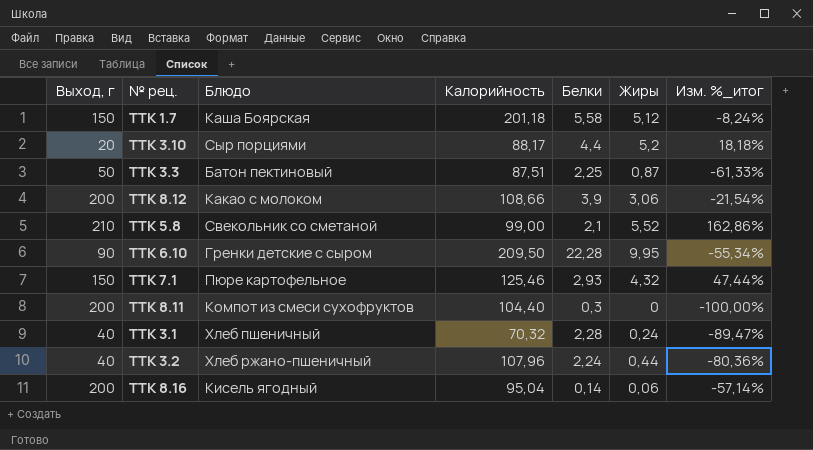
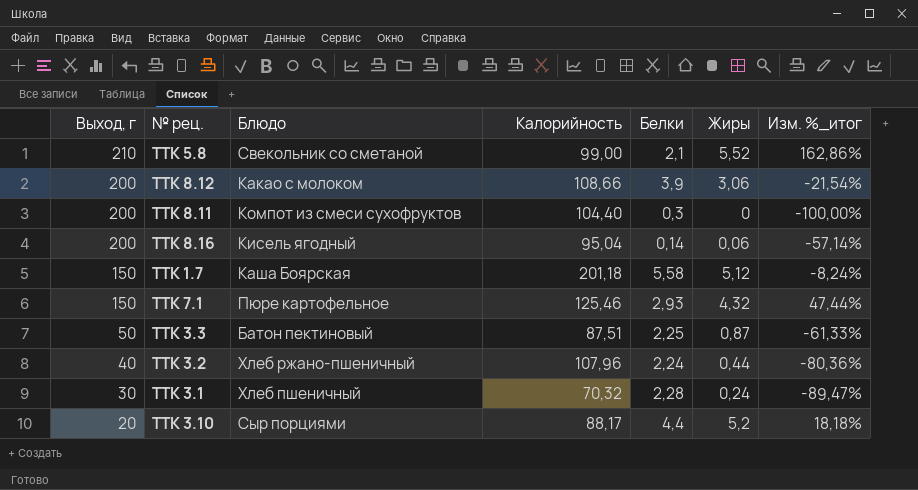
row order: none -> Выход, г descending
row ТТК 6.10: 90 | Гренки детские с сыром | 209,50 | 22,28 | 9,95 | -55,34% -> none
ТТК 3.1 | Выход, г: 40 -> 30

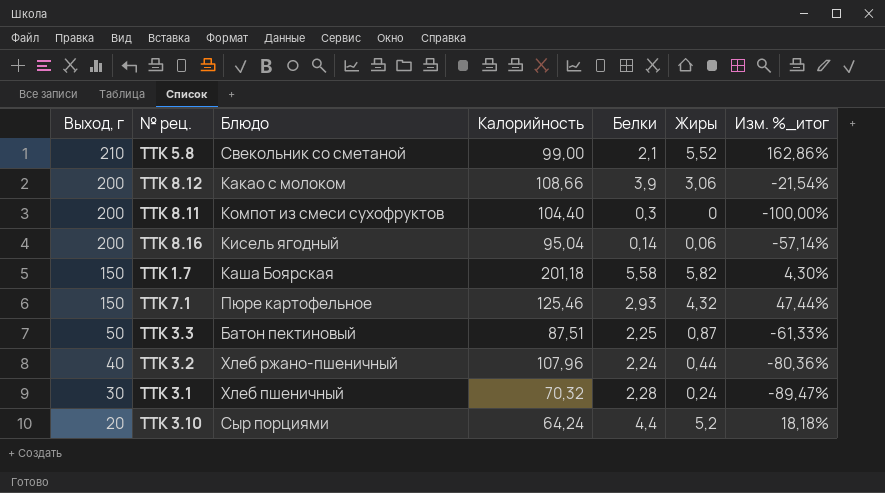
ТТК 1.7 | Жиры: 5,12 -> 5,82
ТТК 1.7 | Изм. %_итог: -8,24% -> 4,30%
ТТК 3.10 | Калорийность: 88,17 -> 64,24

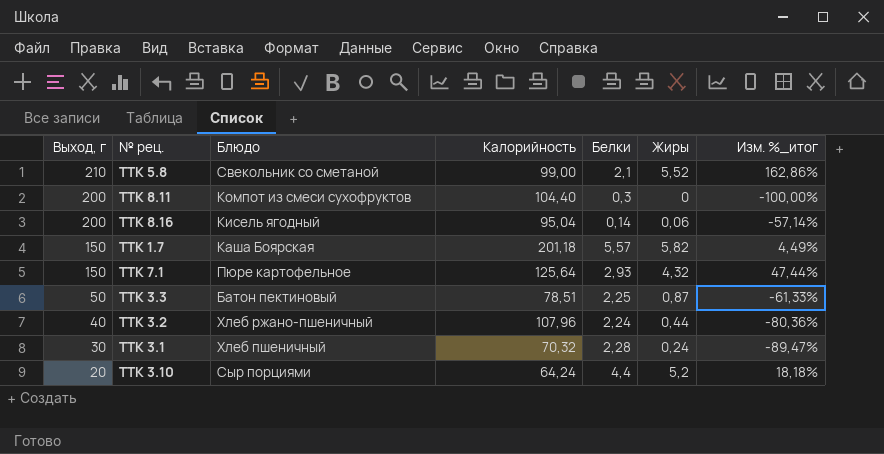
row ТТК 8.12: 200 | Какао с молоком | 108,66 | 3,9 | 3,06 | -21,54% -> none
ТТК 1.7 | Белки: 5,58 -> 5,57
ТТК 1.7 | Изм. %_итог: 4,30% -> 4,49%
ТТК 7.1 | Калорийность: 125,46 -> 125,64
ТТК 3.3 | Калорийность: 87,51 -> 78,51

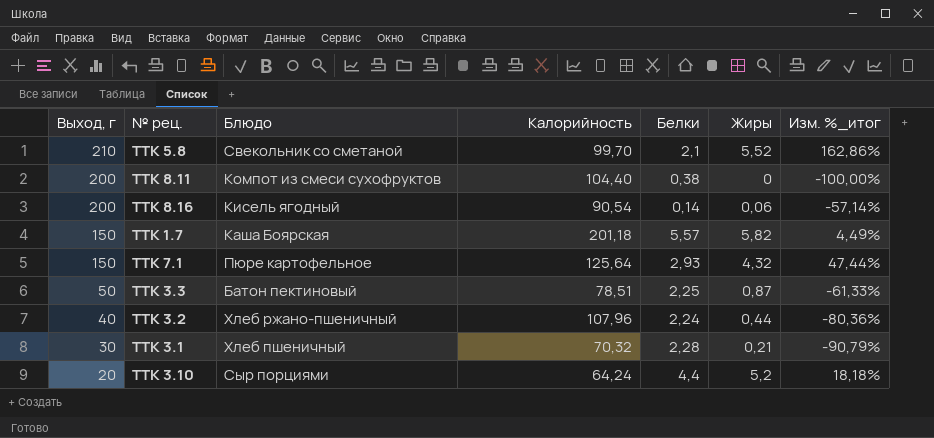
ТТК 5.8 | Калорийность: 99,00 -> 99,70
ТТК 8.11 | Белки: 0,3 -> 0,38
ТТК 8.16 | Калорийность: 95,04 -> 90,54
ТТК 3.1 | Жиры: 0,24 -> 0,21
ТТК 3.1 | Изм. %_итог: -89,47% -> -90,79%

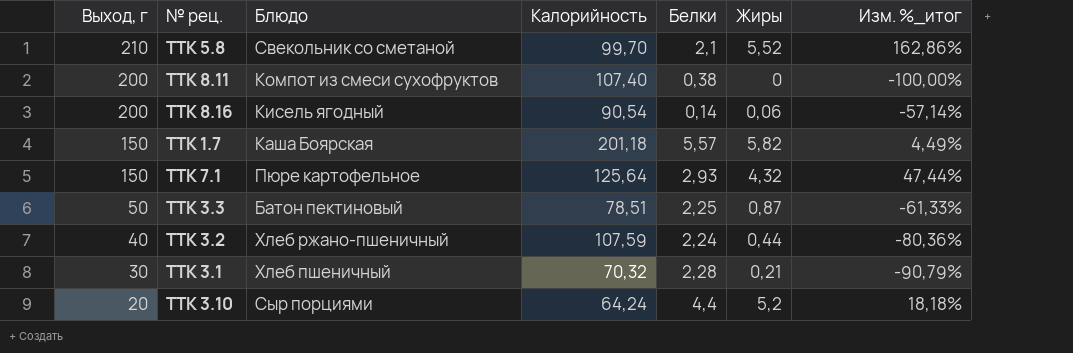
ТТК 8.11 | Калорийность: 104,40 -> 107,40
ТТК 3.2 | Калорийность: 107,96 -> 107,59

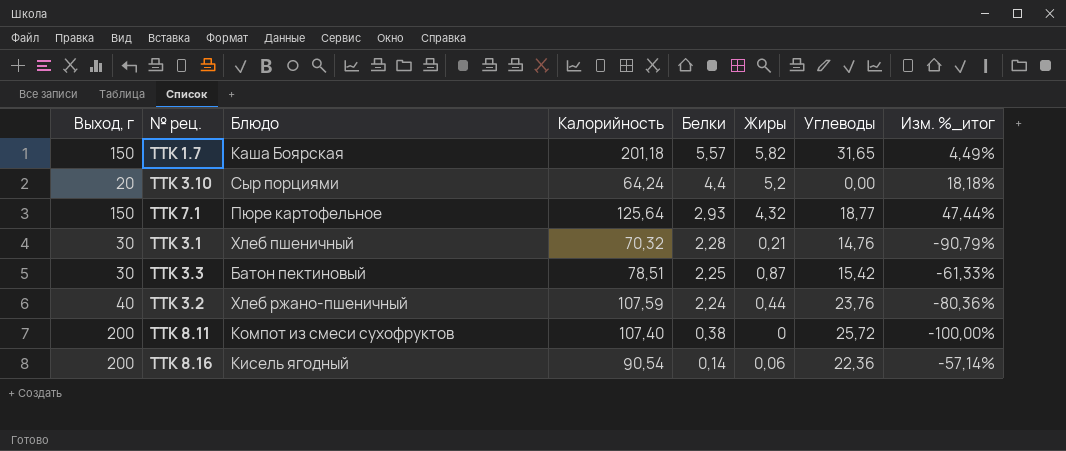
row order: Выход, г descending -> Белки descending
column Углеводы | position: none -> 7
row ТТК 5.8: 210 | Свекольник со сметаной | 99,70 | 2,1 | 5,52 | 162,86% -> none
ТТК 3.3 | Выход, г: 50 -> 30

